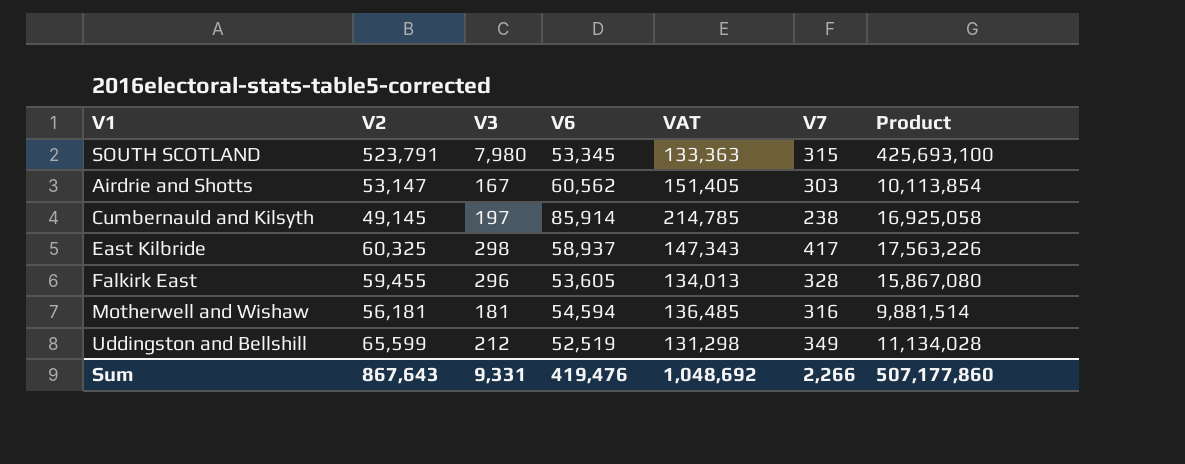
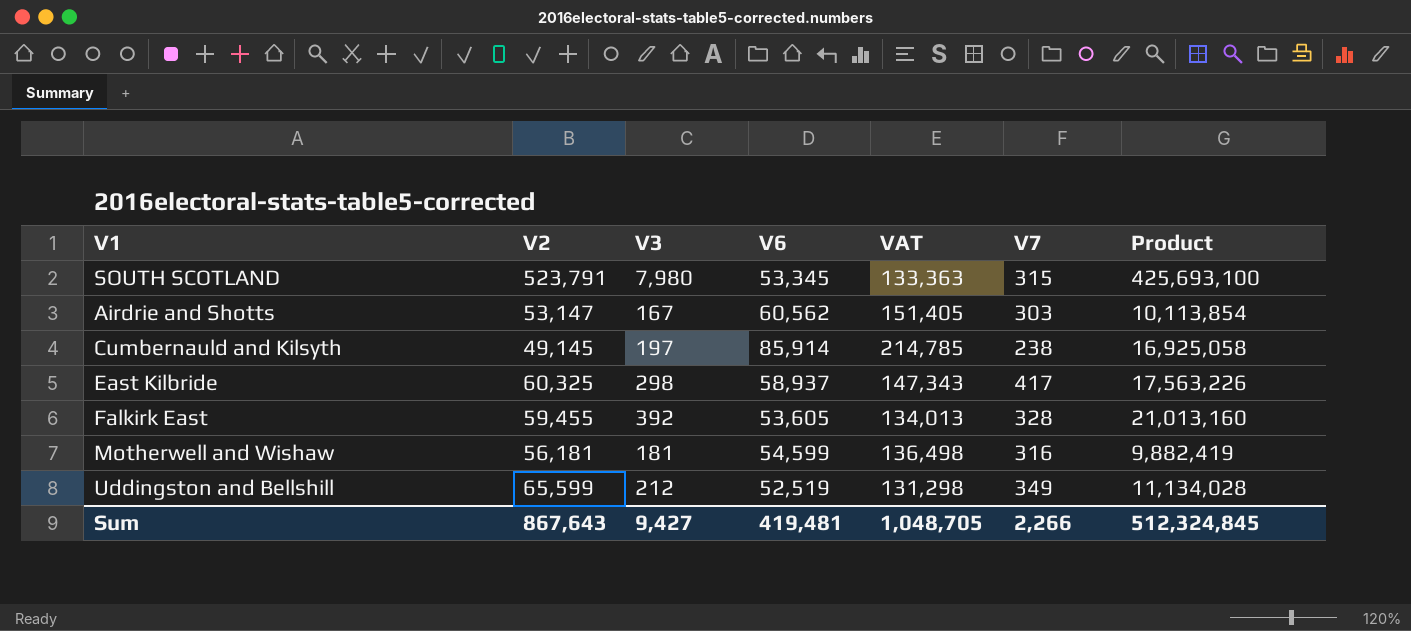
Falkirk East | V3: 296 -> 392
Falkirk East | Product: 15,867,080 -> 21,013,160
Motherwell and Wishaw | V6: 54,594 -> 54,599
Motherwell and Wishaw | VAT: 136,485 -> 136,498
Motherwell and Wishaw | Product: 9,881,514 -> 9,882,419
Sum | V3: 9,331 -> 9,427
Sum | V6: 419,476 -> 419,481
Sum | VAT: 1,048,692 -> 1,048,705
Sum | Product: 507,177,860 -> 512,324,845

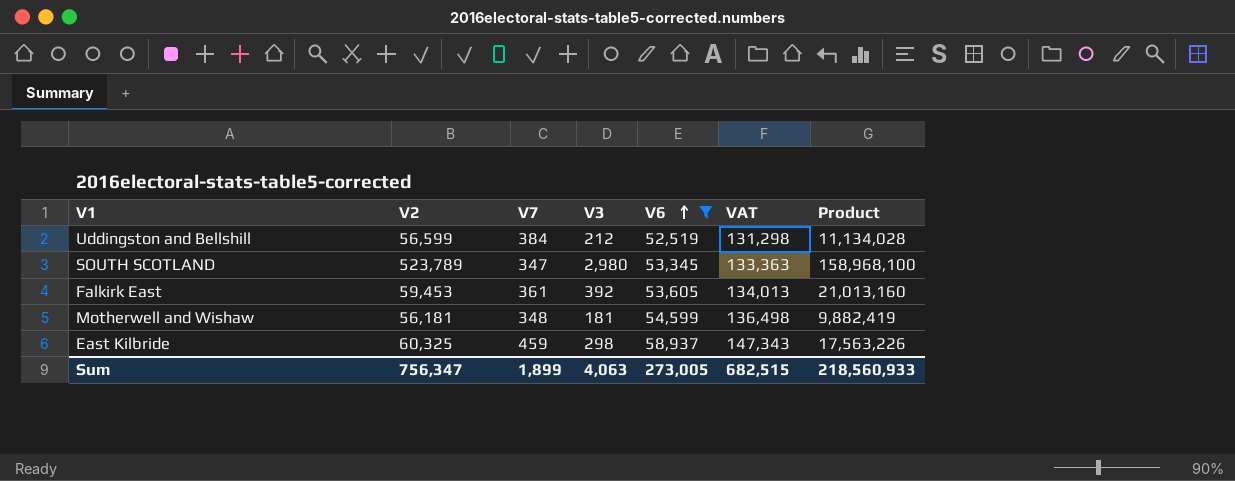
filter: none -> V6 <= 58,937
row order: none -> V6 ascending
column V7 | position: 6 -> 3
Uddingston and Bellshill | V2: 65,599 -> 56,599
Uddingston and Bellshill | V7: 349 -> 384
SOUTH SCOTLAND | V2: 523,791 -> 523,789
SOUTH SCOTLAND | V7: 315 -> 347
SOUTH SCOTLAND | V3: 7,980 -> 2,980
SOUTH SCOTLAND | Product: 425,693,100 -> 158,968,100
Falkirk East | V2: 59,455 -> 59,453
Falkirk East | V7: 328 -> 361
Motherwell and Wishaw | V7: 316 -> 348
East Kilbride | V7: 417 -> 459
Sum | V2: 867,643 -> 756,347
Sum | V7: 2,266 -> 1,899
Sum | V3: 9,427 -> 4,063
Sum | V6: 419,481 -> 273,005
Sum | VAT: 1,048,705 -> 682,515
Sum | Product: 512,324,845 -> 218,560,933

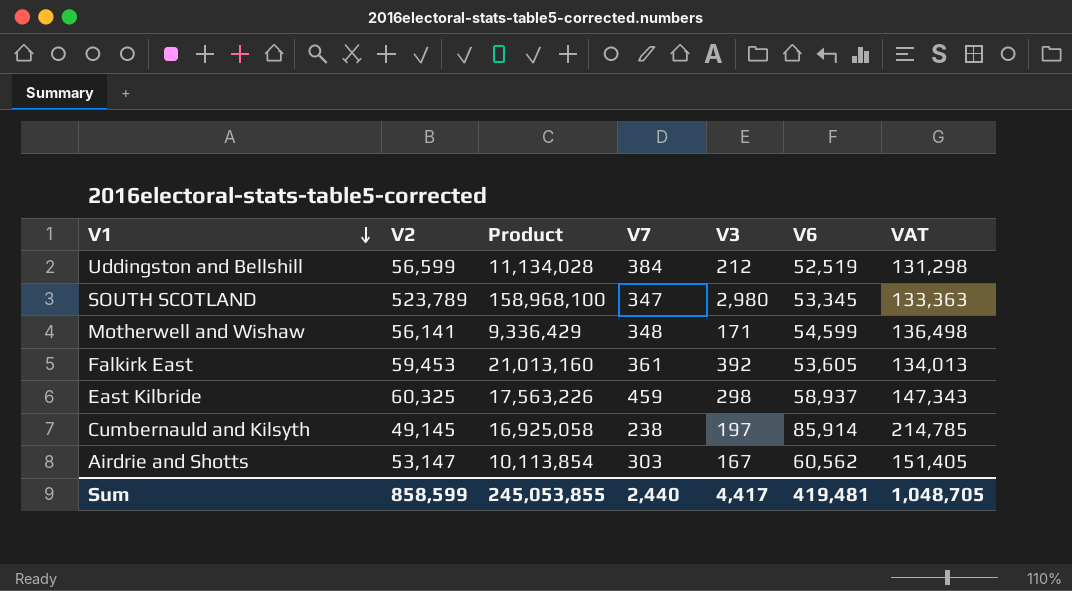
filter: V6 <= 58,937 -> none
row order: V6 ascending -> V1 descending
column Product | position: 7 -> 3
Motherwell and Wishaw | V2: 56,181 -> 56,141
Motherwell and Wishaw | Product: 9,882,419 -> 9,336,429
Motherwell and Wishaw | V3: 181 -> 171
Sum | V2: 756,347 -> 858,599
Sum | Product: 218,560,933 -> 245,053,855
Sum | V7: 1,899 -> 2,440
Sum | V3: 4,063 -> 4,417
Sum | V6: 273,005 -> 419,481
Sum | VAT: 682,515 -> 1,048,705

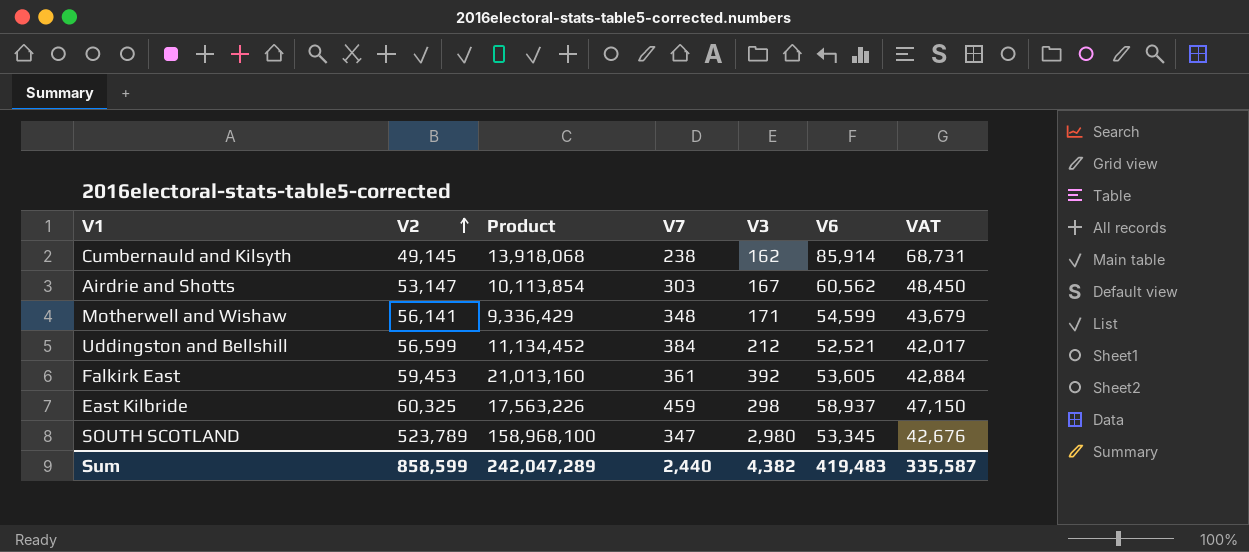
row order: V1 descending -> V2 ascending
column VAT | formula: [V6] * 2.5 -> [V6] * 0.8
Cumbernauld and Kilsyth | Product: 16,925,058 -> 13,918,068
Cumbernauld and Kilsyth | V3: 197 -> 162
Uddingston and Bellshill | Product: 11,134,028 -> 11,134,452
Uddingston and Bellshill | V6: 52,519 -> 52,521
Sum | Product: 245,053,855 -> 242,047,289
Sum | V3: 4,417 -> 4,382
Sum | V6: 419,481 -> 419,483
Sum | VAT: 1,048,705 -> 335,587

